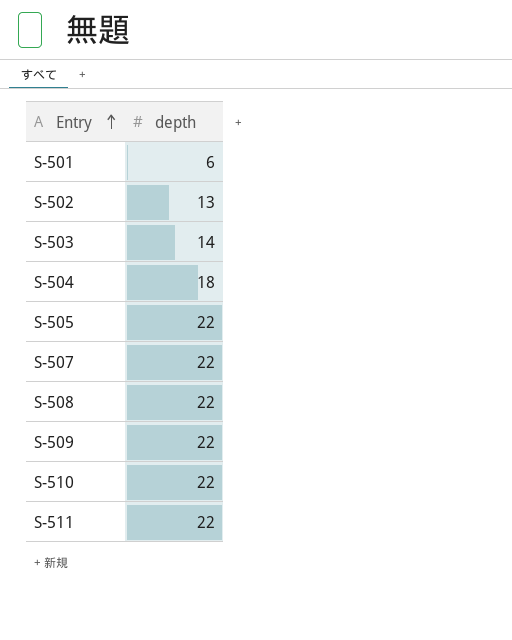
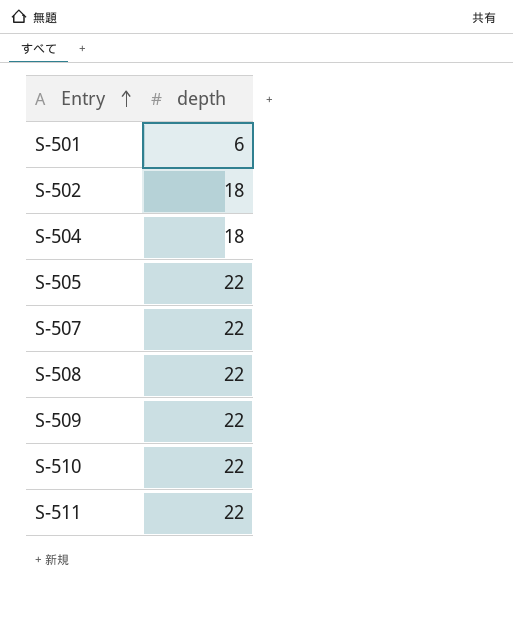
row S-503: 14 -> none
S-502 | depth: 13 -> 18

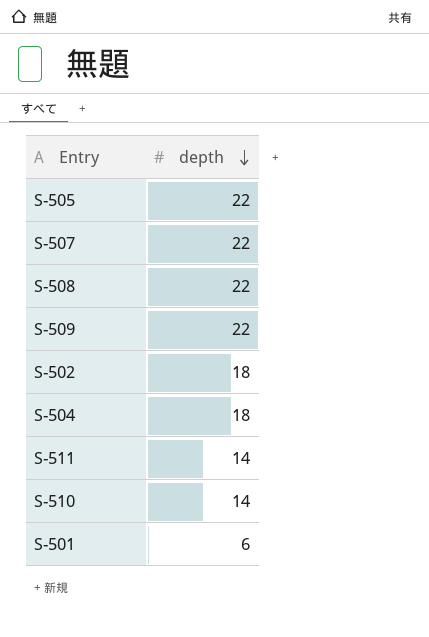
row order: Entry ascending -> depth descending
S-511 | depth: 22 -> 14
S-510 | depth: 22 -> 14

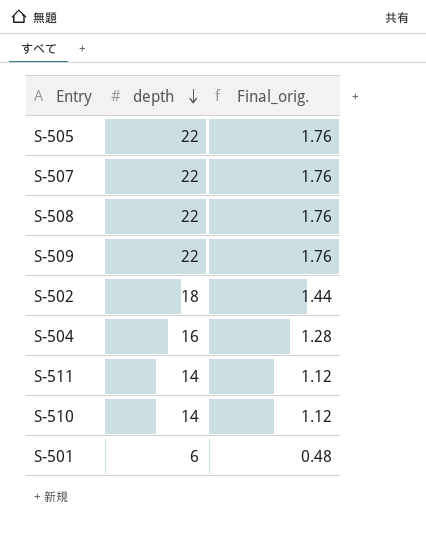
column Final_orig. | formula: none -> [depth] * 0.08
S-504 | depth: 18 -> 16

